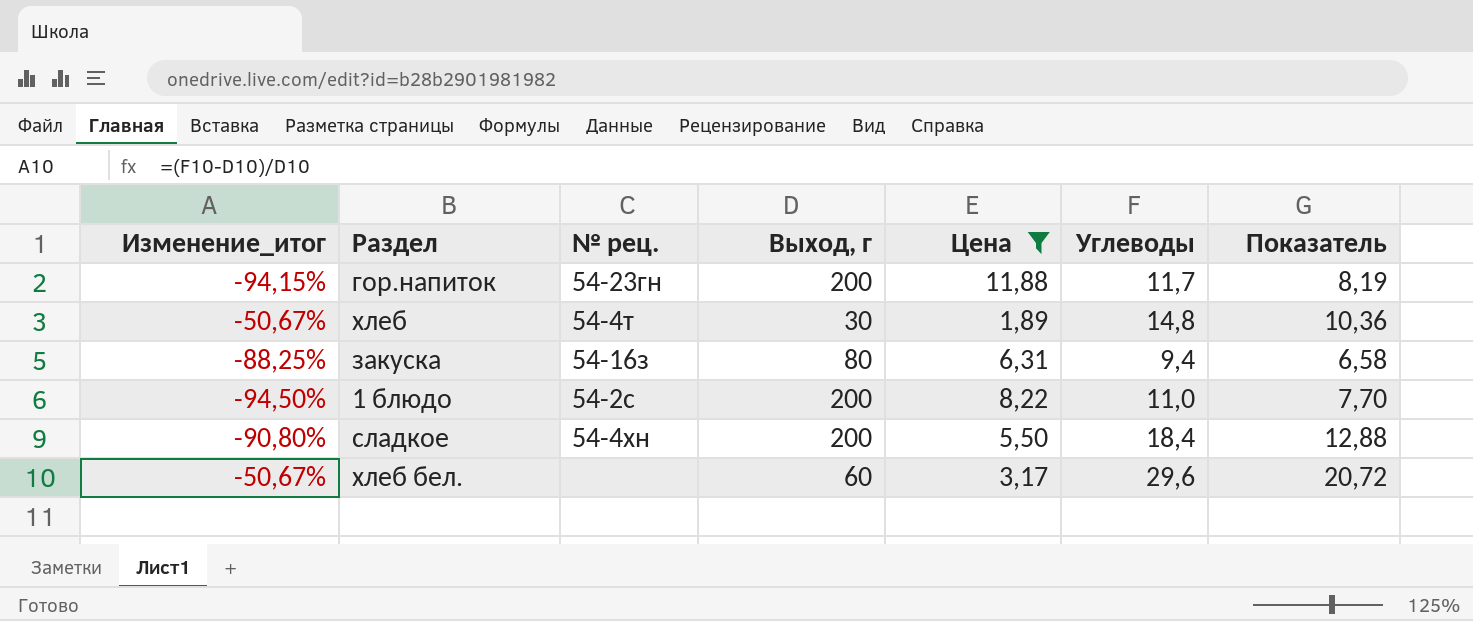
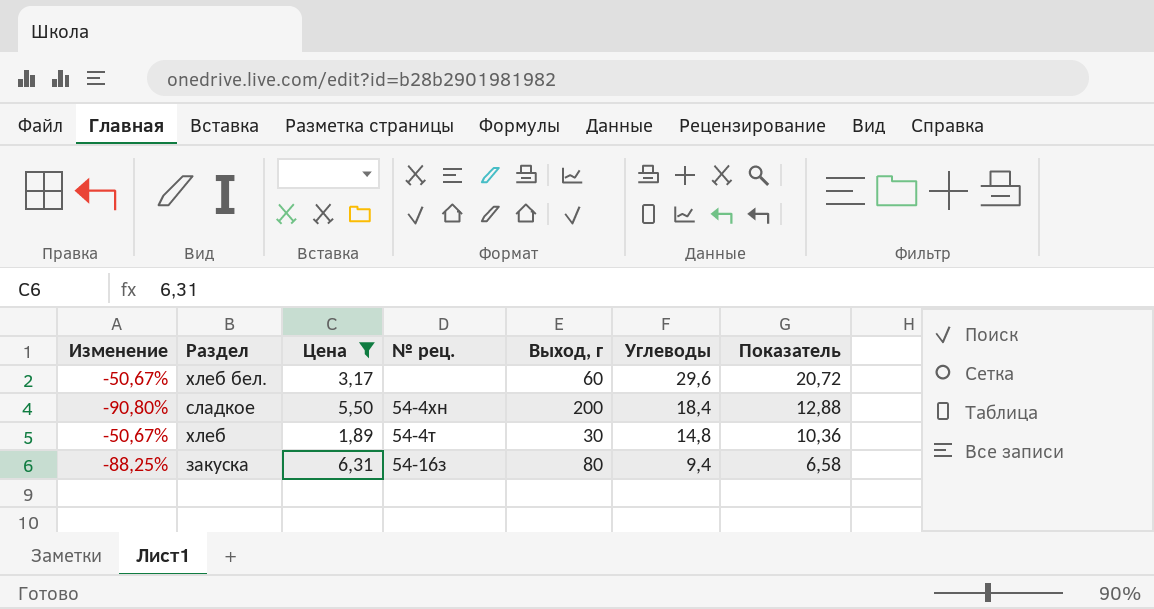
row order: none -> Углеводы descending
column name: Изменение_итог -> Изменение
column Цена | position: 5 -> 3
row гор.напиток: -94,15% | 54-23гн | 200 | 11,88 | 11,7 | 8,19 -> none
row 1 блюдо: -94,50% | 54-2с | 200 | 8,22 | 11,0 | 7,70 -> none

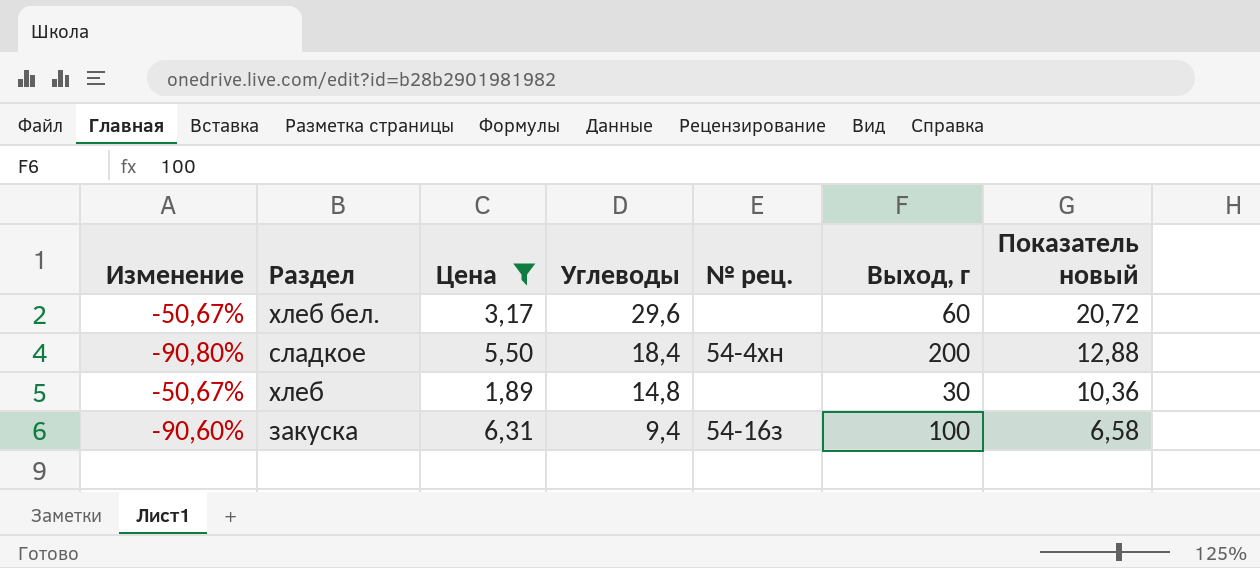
column Углеводы | position: 6 -> 4
column name: Показатель -> Показатель новый
хлеб | № рец.: 54-4т -> none
закуска | Изменение: -88,25% -> -90,60%
закуска | Выход, г: 80 -> 100

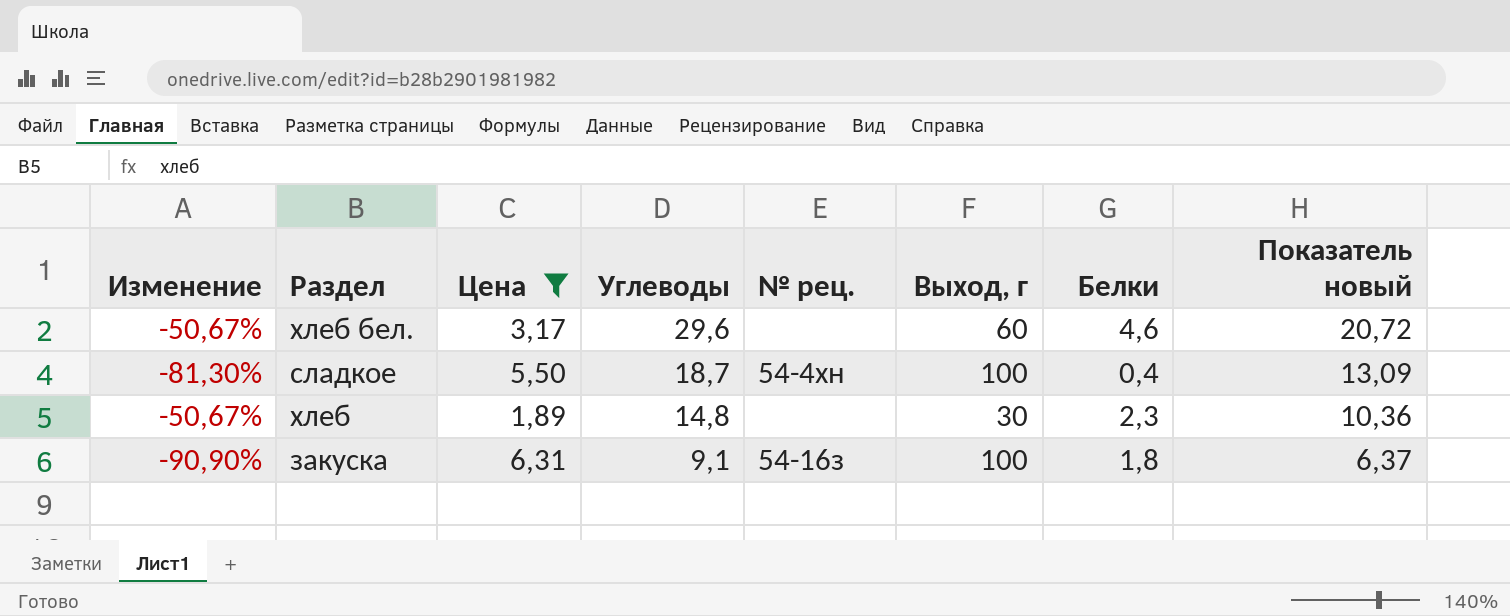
column Белки | position: none -> 7
сладкое | Изменение: -90,80% -> -81,30%
сладкое | Углеводы: 18,4 -> 18,7
сладкое | Выход, г: 200 -> 100
сладкое | Показатель новый: 12,88 -> 13,09
закуска | Изменение: -90,60% -> -90,90%
закуска | Углеводы: 9,4 -> 9,1
закуска | Показатель новый: 6,58 -> 6,37

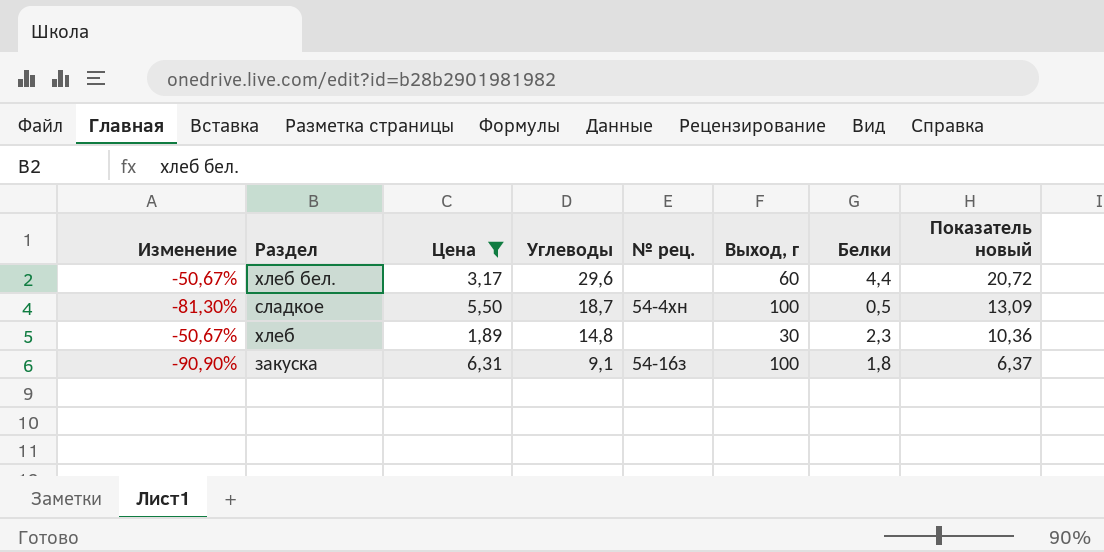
хлеб бел. | Белки: 4,6 -> 4,4
сладкое | Белки: 0,4 -> 0,5

